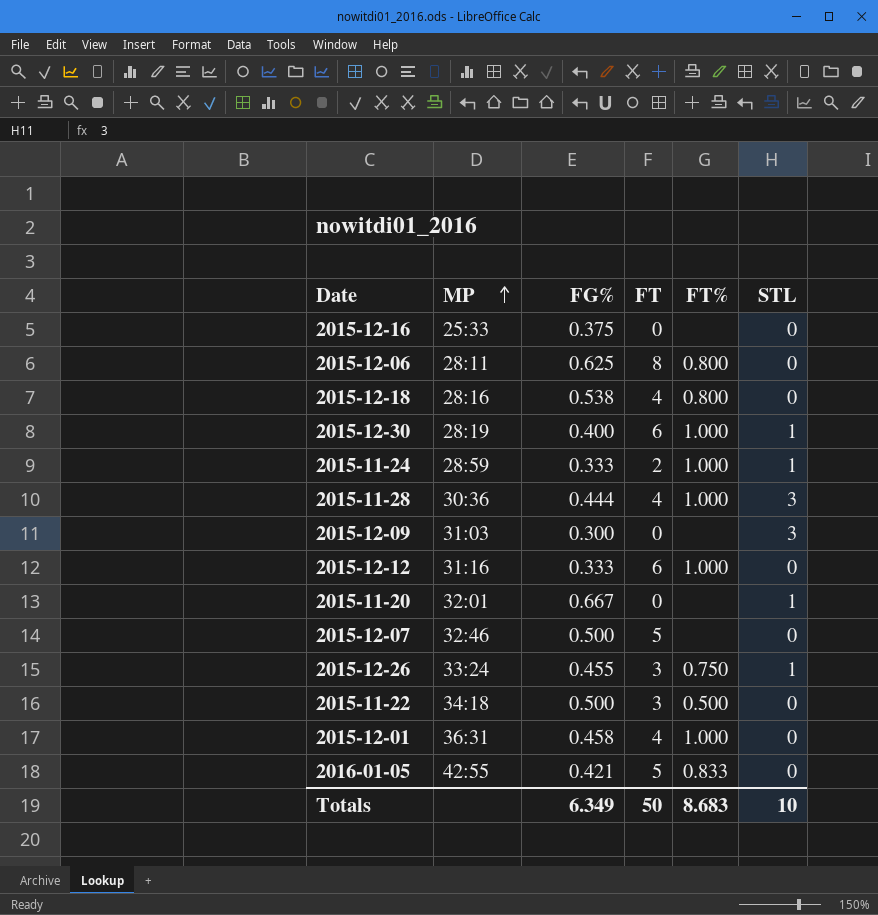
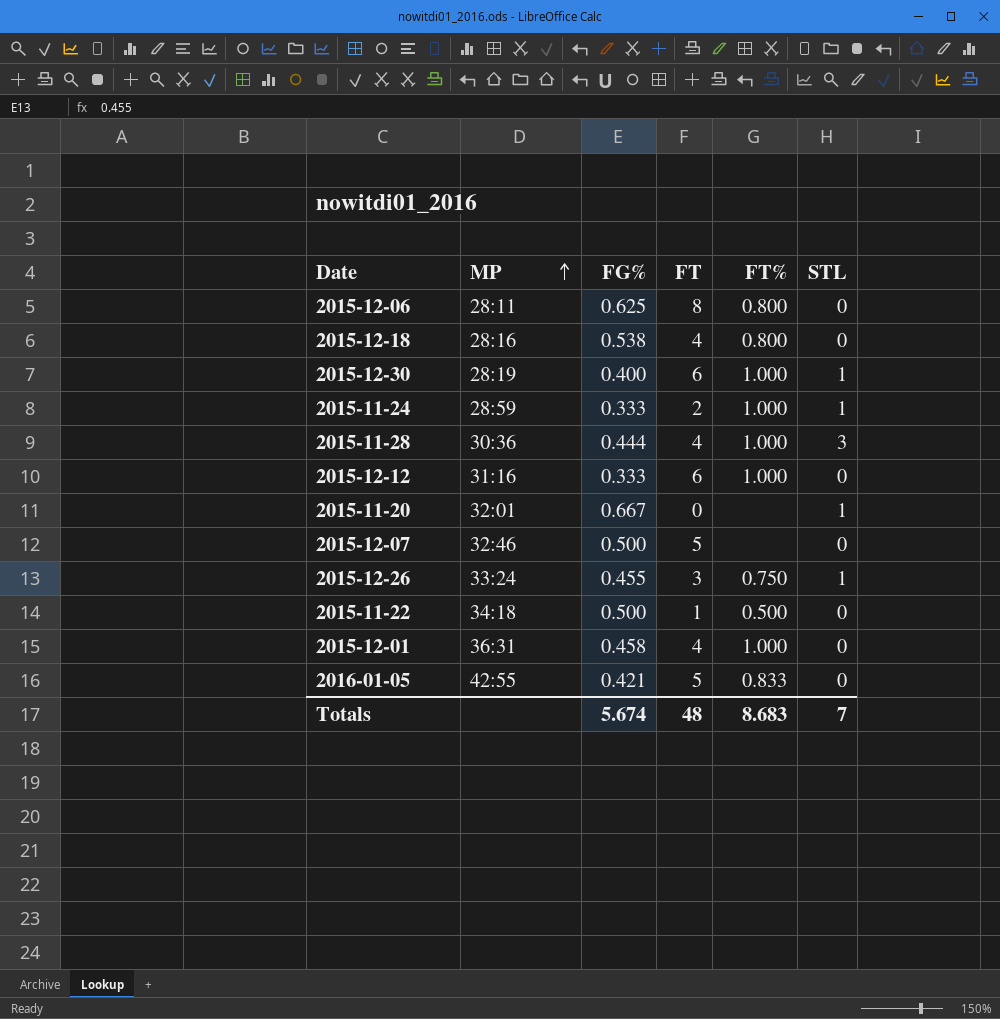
row 2015-12-16: 25:33 | 0.375 | 0 | none | 0 -> none
row 2015-12-09: 31:03 | 0.300 | 0 | none | 3 -> none
2015-11-22 | FT: 3 -> 1
Totals | FG%: 6.349 -> 5.674
Totals | FT: 50 -> 48
Totals | STL: 10 -> 7

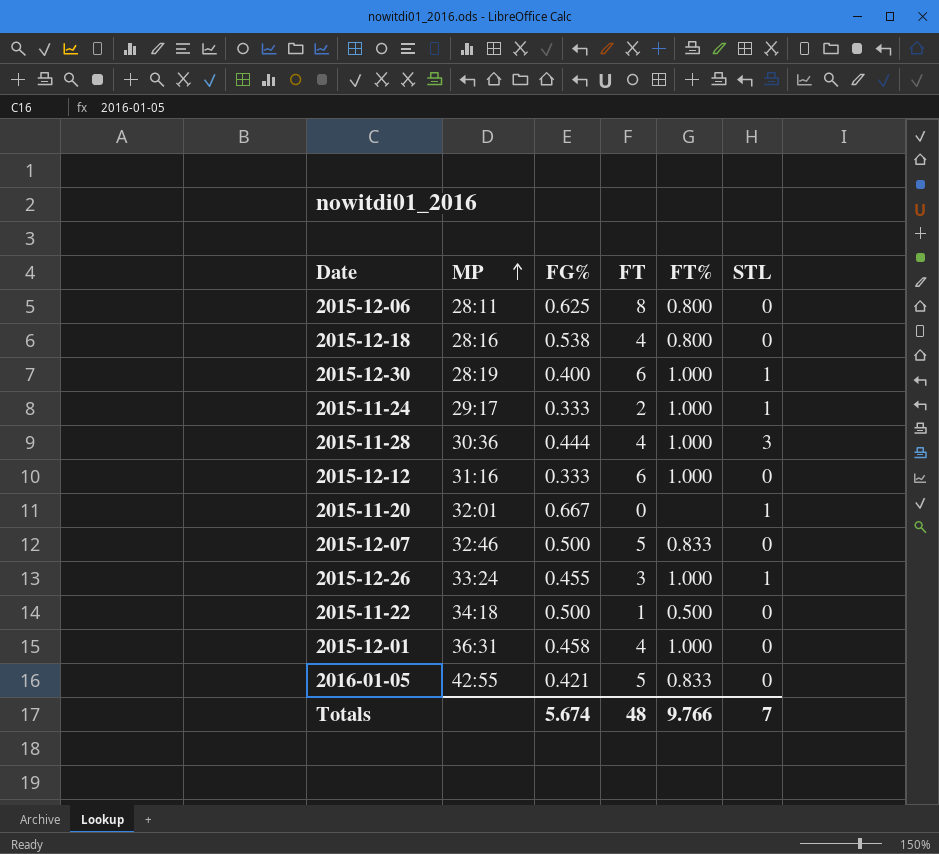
2015-11-24 | MP: 28:59 -> 29:17
2015-12-07 | FT%: none -> 0.833
2015-12-26 | FT%: 0.750 -> 1.000
Totals | FT%: 8.683 -> 9.766

